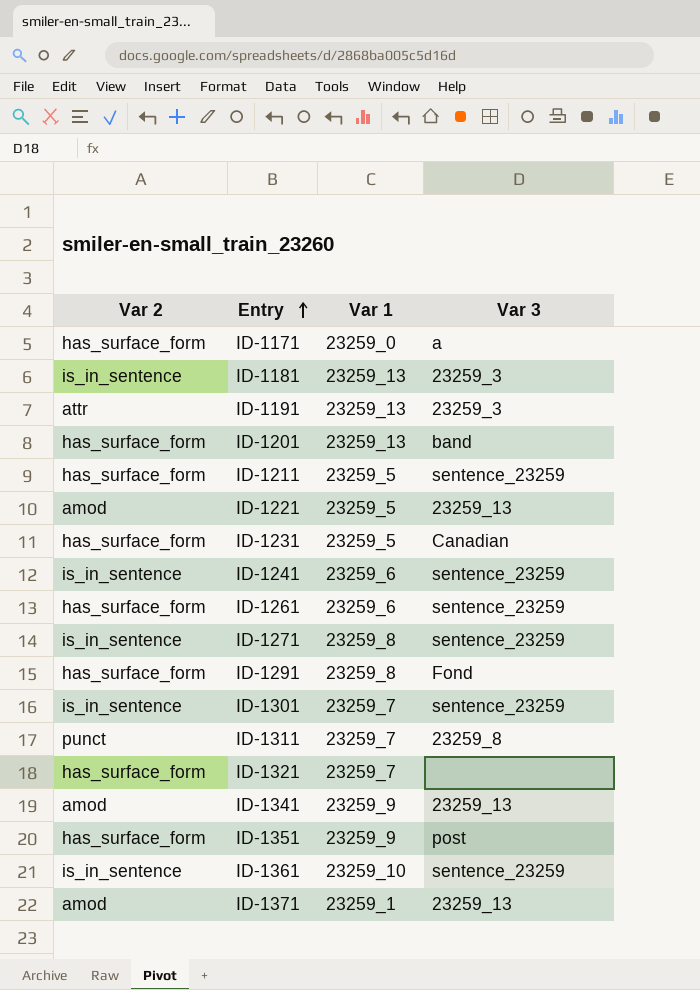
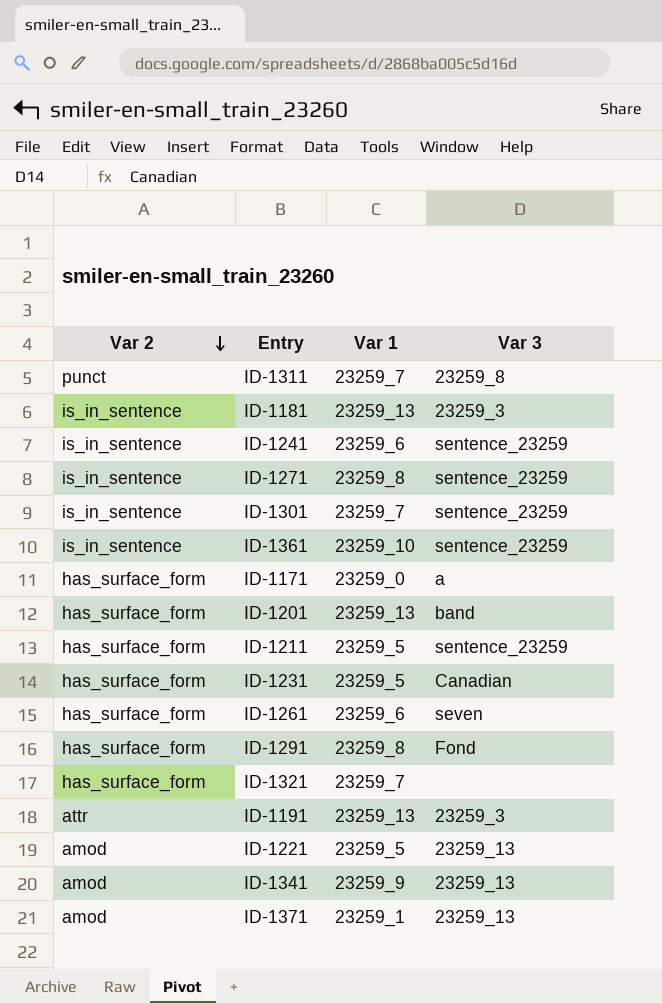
row order: Entry ascending -> Var 2 descending
row ID-1351: has_surface_form | 23259_9 | post -> none
ID-1261 | Var 3: sentence_23259 -> seven

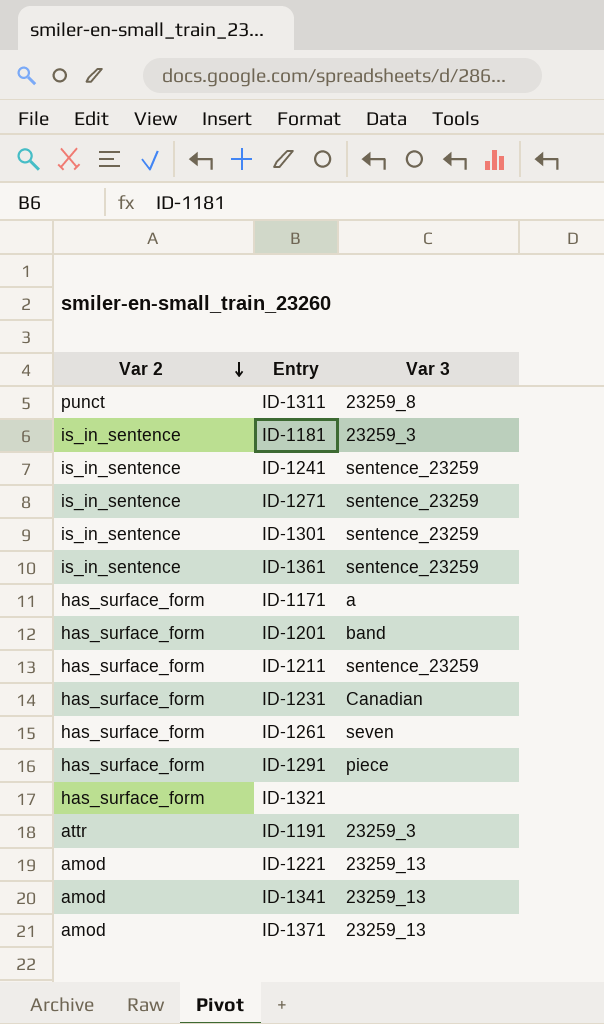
column Var 1 | position: 3 -> none
ID-1291 | Var 3: Fond -> piece

